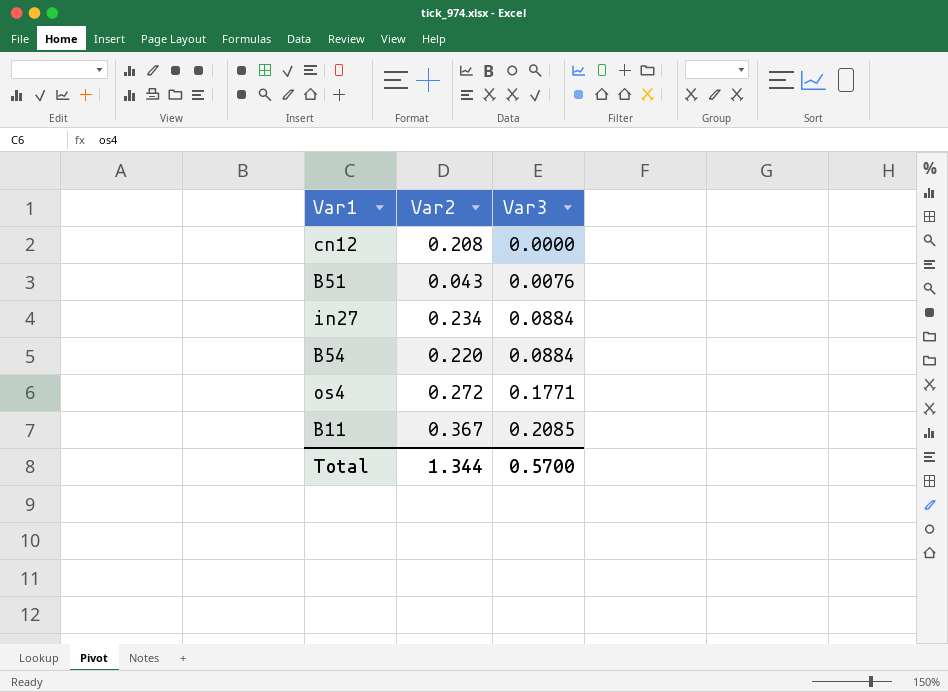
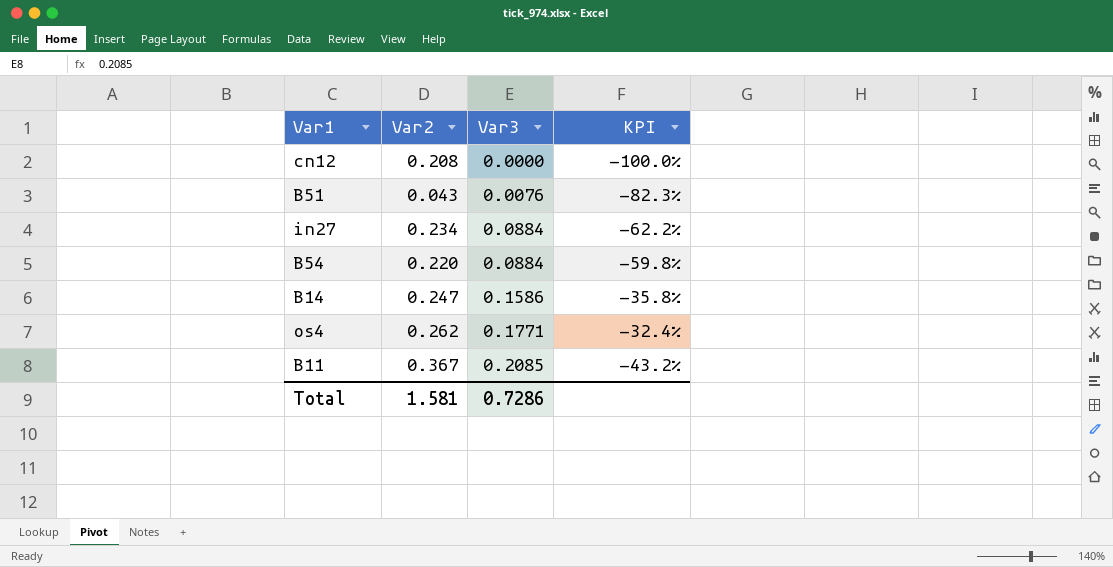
column KPI | formula: none -> ([Var3] - [Var2]) / [Var2]
row B14: none -> 0.247 | 0.1586 | -35.8%
os4 | Var2: 0.272 -> 0.262
Total | Var2: 1.344 -> 1.581
Total | Var3: 0.5700 -> 0.7286

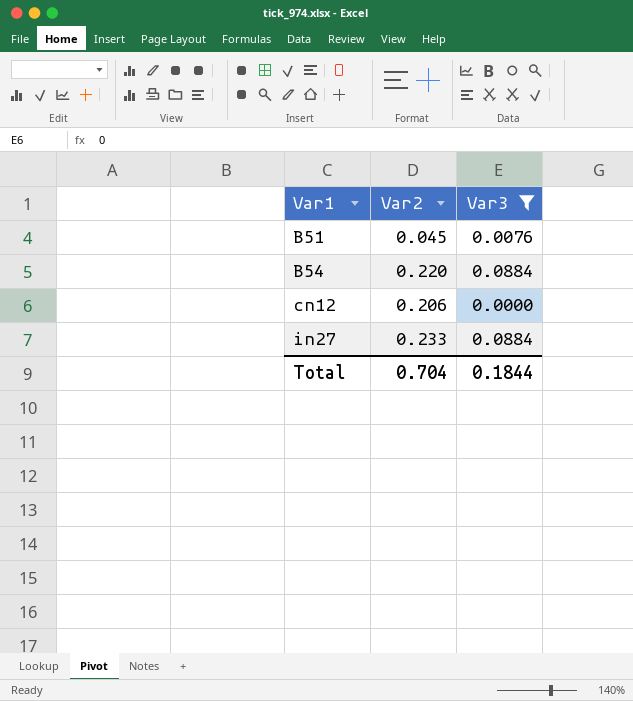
filter: none -> Var3 <= 0.0884
row order: Var3 ascending -> Var1 ascending
column KPI | formula: ([Var3] - [Var2]) / [Var2] -> none
B51 | Var2: 0.043 -> 0.045
cn12 | Var2: 0.208 -> 0.206
in27 | Var2: 0.234 -> 0.233
Total | Var2: 1.581 -> 0.704
Total | Var3: 0.7286 -> 0.1844

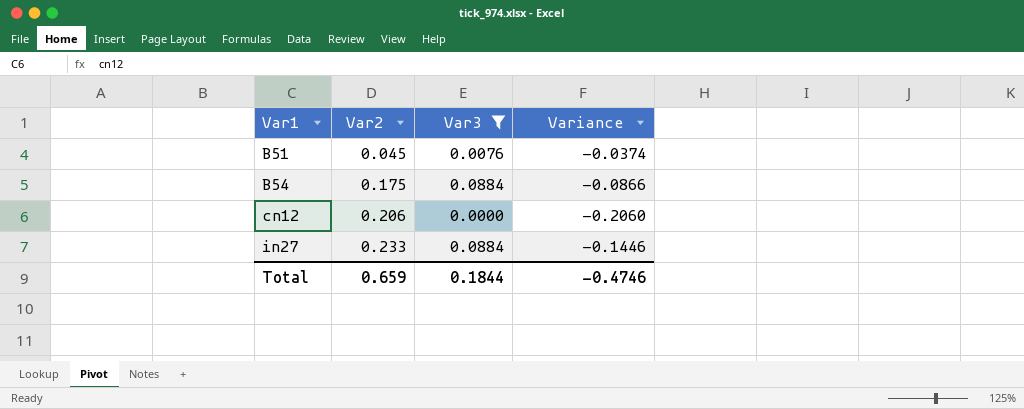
column Variance | formula: none -> [Var3] - [Var2]
B54 | Var2: 0.220 -> 0.175
Total | Var2: 0.704 -> 0.659

